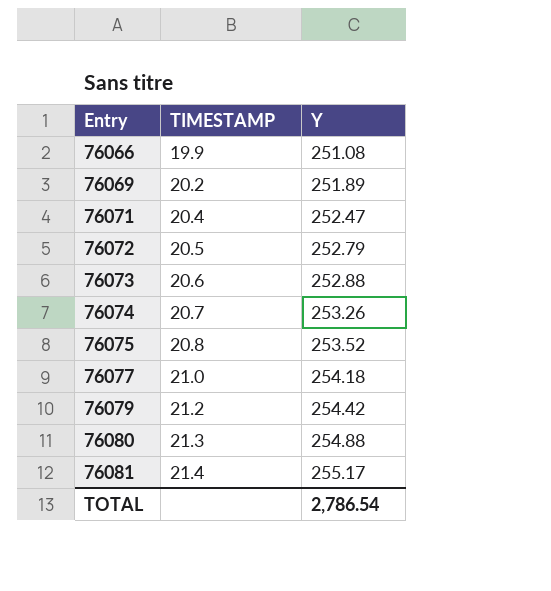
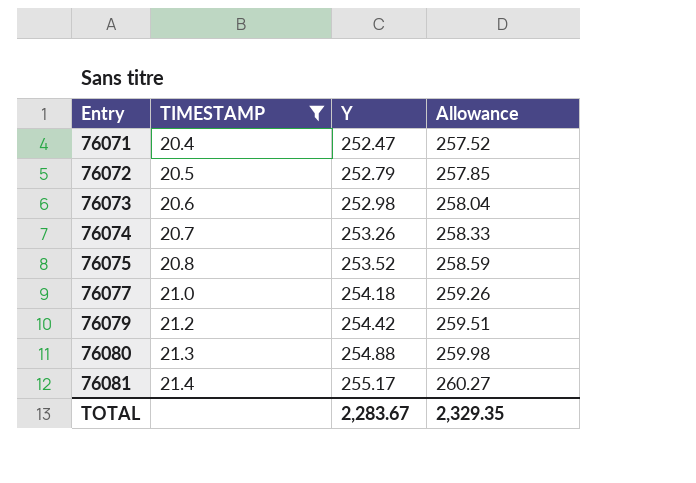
filter: none -> TIMESTAMP >= 20.4
column Allowance | formula: none -> [Y] * 1.02
76073 | Y: 252.88 -> 252.98
TOTAL | Y: 2,786.54 -> 2,283.67

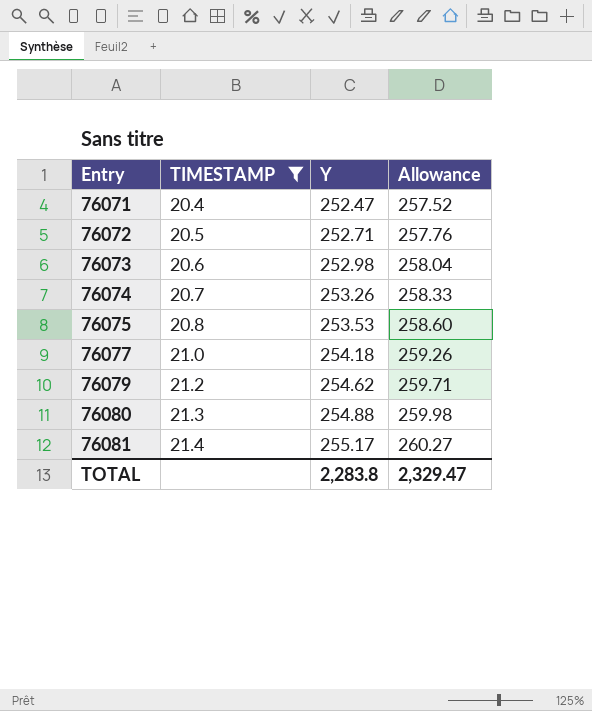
76072 | Y: 252.79 -> 252.71
76072 | Allowance: 257.85 -> 257.76
76075 | Y: 253.52 -> 253.53
76075 | Allowance: 258.59 -> 258.60
76079 | Y: 254.42 -> 254.62
76079 | Allowance: 259.51 -> 259.71
TOTAL | Y: 2,283.67 -> 2,283.8
TOTAL | Allowance: 2,329.35 -> 2,329.47

